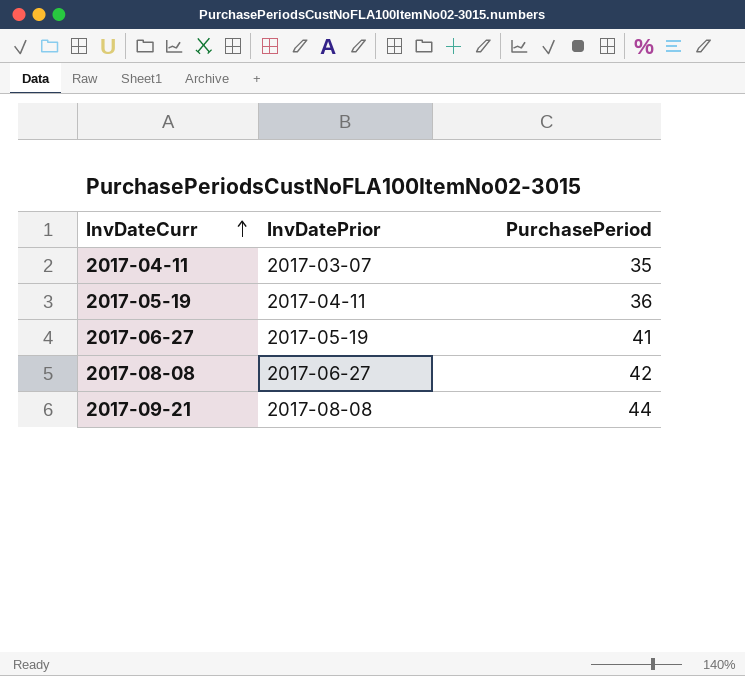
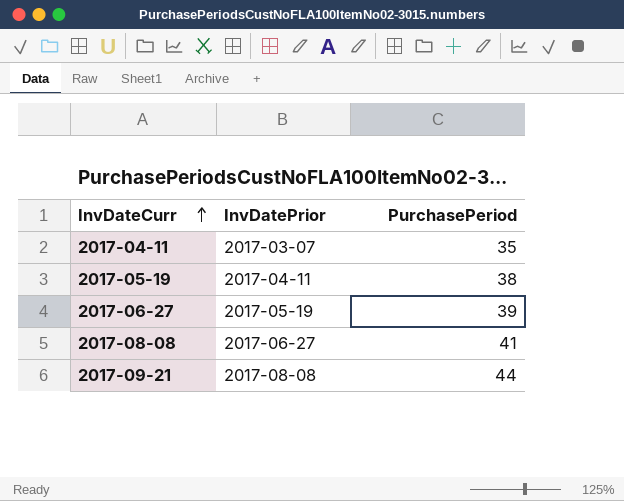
2017-05-19 | PurchasePeriod: 36 -> 38
2017-06-27 | PurchasePeriod: 41 -> 39
2017-08-08 | PurchasePeriod: 42 -> 41

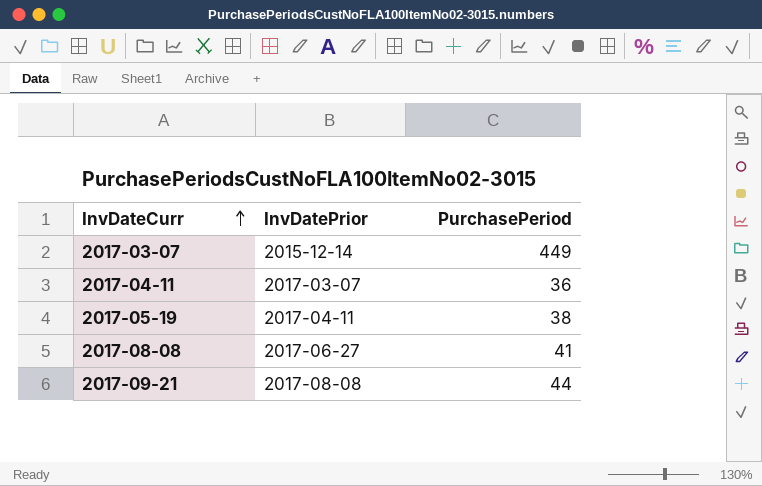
row 2017-06-27: 2017-05-19 | 39 -> none
row 2017-03-07: none -> 2015-12-14 | 449
2017-04-11 | PurchasePeriod: 35 -> 36

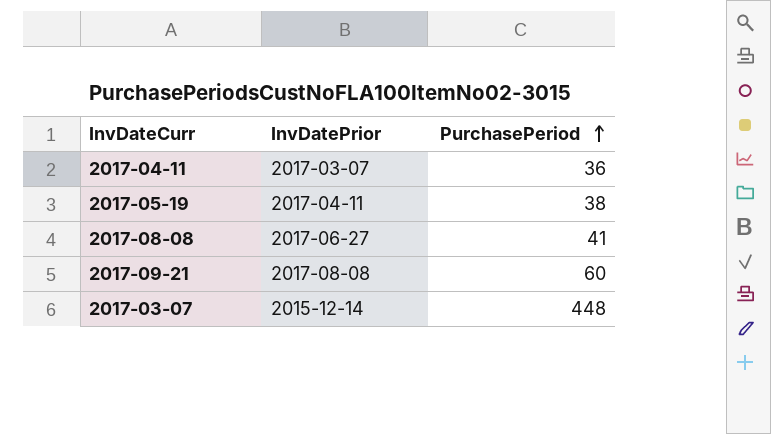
row order: InvDateCurr ascending -> PurchasePeriod ascending
2017-09-21 | PurchasePeriod: 44 -> 60
2017-03-07 | PurchasePeriod: 449 -> 448

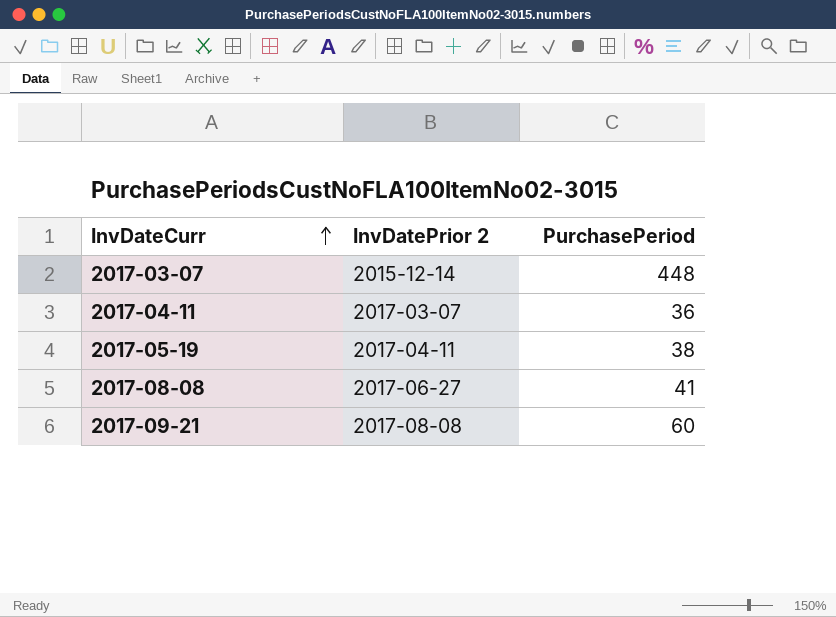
row order: PurchasePeriod ascending -> InvDateCurr ascending
column name: InvDatePrior -> InvDatePrior 2

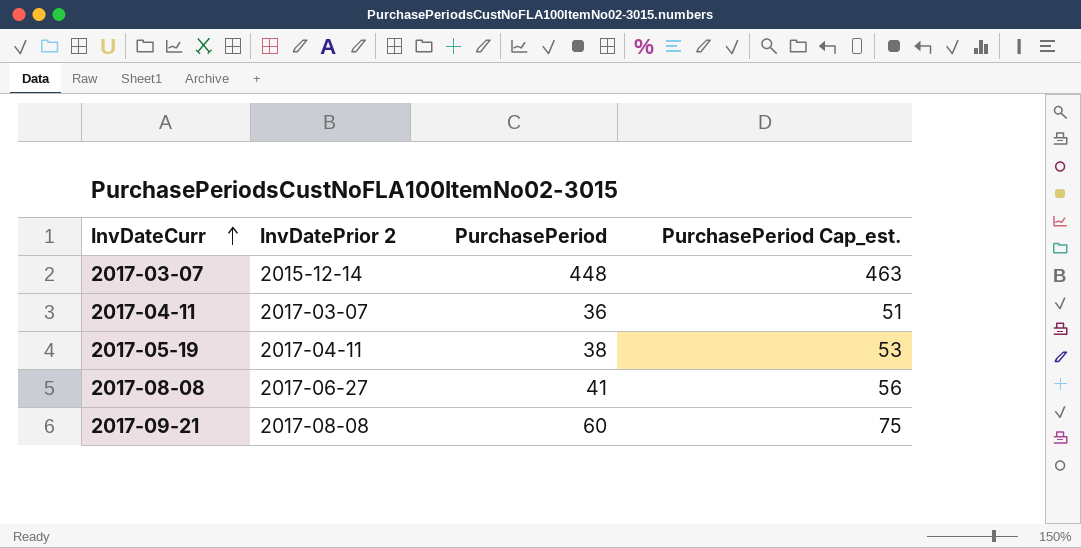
column PurchasePeriod Cap_est. | formula: none -> [PurchasePeriod] + 15

